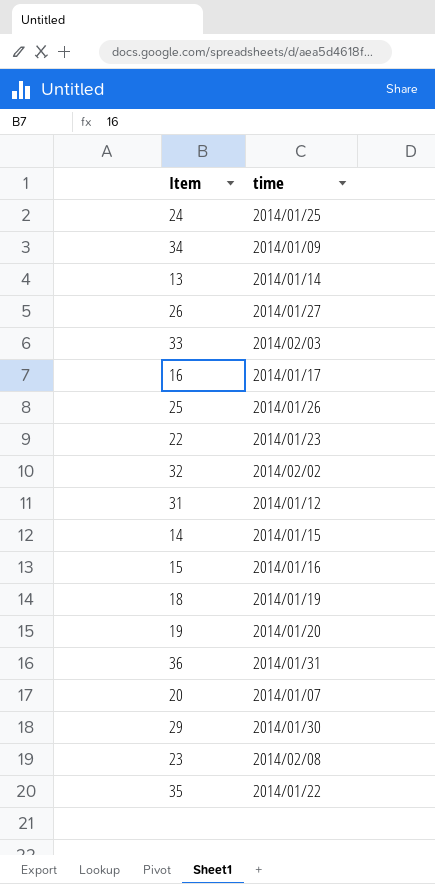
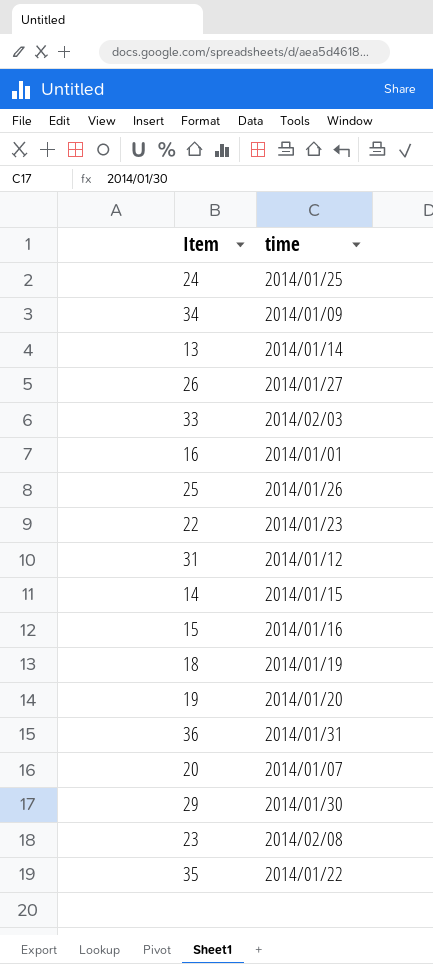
row 32: 2014/02/02 -> none
16 | time: 2014/01/17 -> 2014/01/01

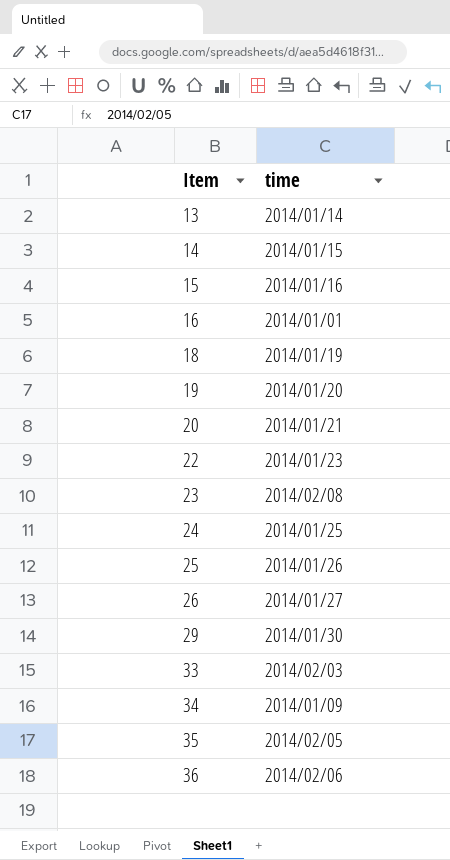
row order: none -> Item ascending
row 31: 2014/01/12 -> none
20 | time: 2014/01/07 -> 2014/01/21
35 | time: 2014/01/22 -> 2014/02/05
36 | time: 2014/01/31 -> 2014/02/06

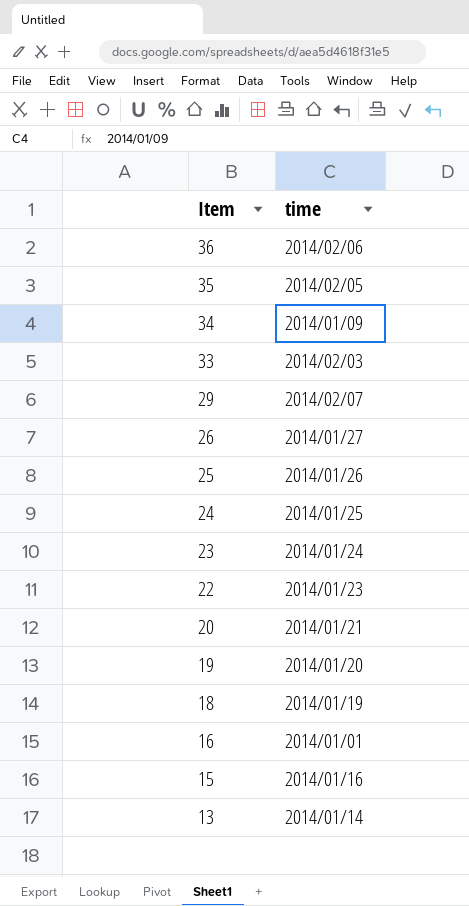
row order: Item ascending -> Item descending
row 14: 2014/01/15 -> none
29 | time: 2014/01/30 -> 2014/02/07
23 | time: 2014/02/08 -> 2014/01/24

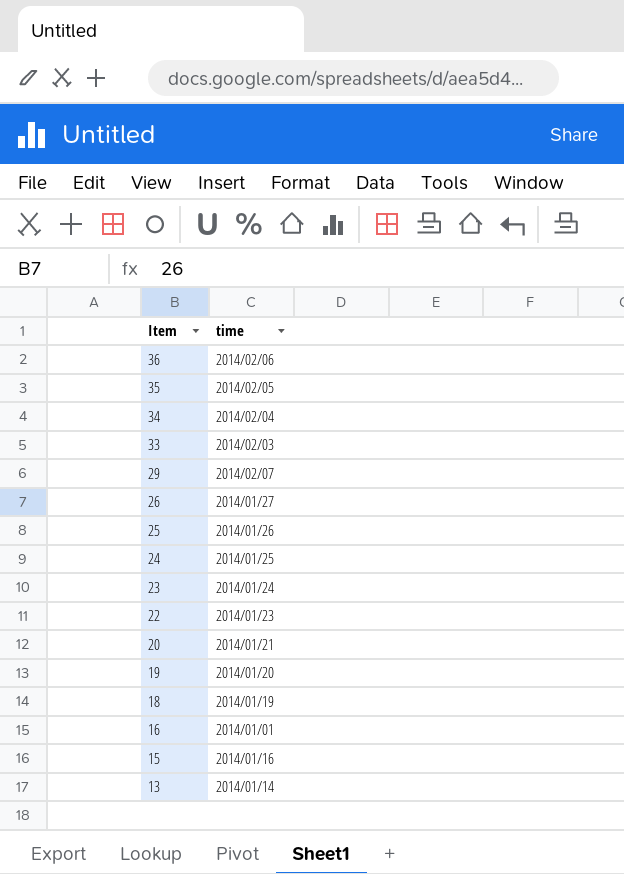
34 | time: 2014/01/09 -> 2014/02/04

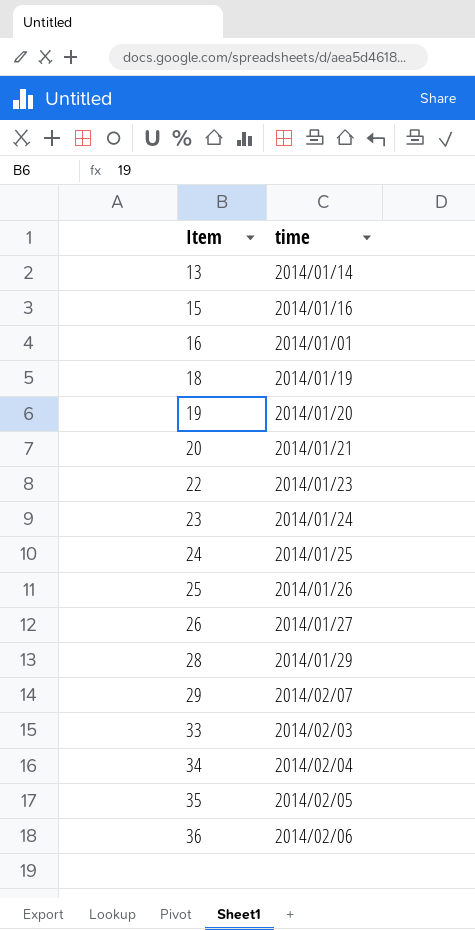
row order: Item descending -> Item ascending
row 28: none -> 2014/01/29

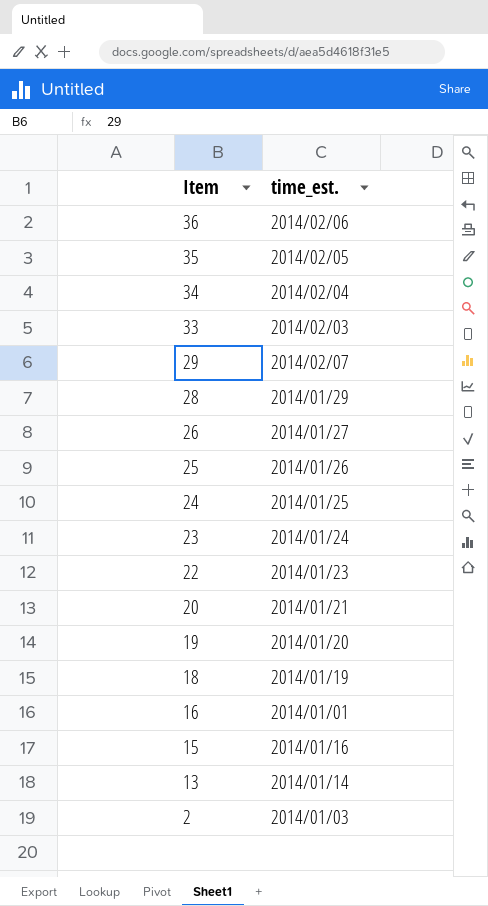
row order: Item ascending -> Item descending
column name: time -> time_est.
row 2: none -> 2014/01/03

